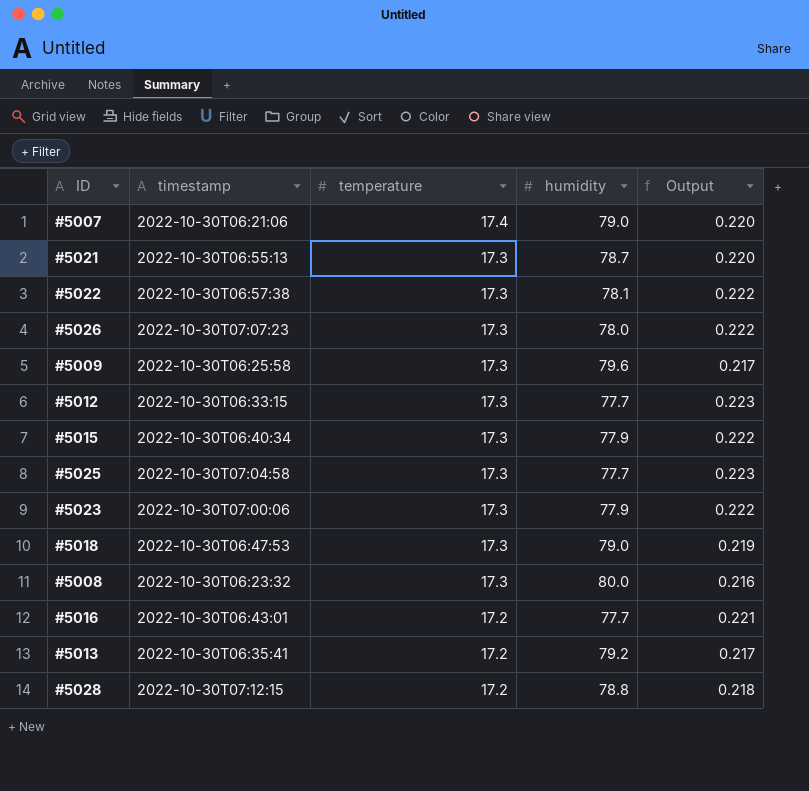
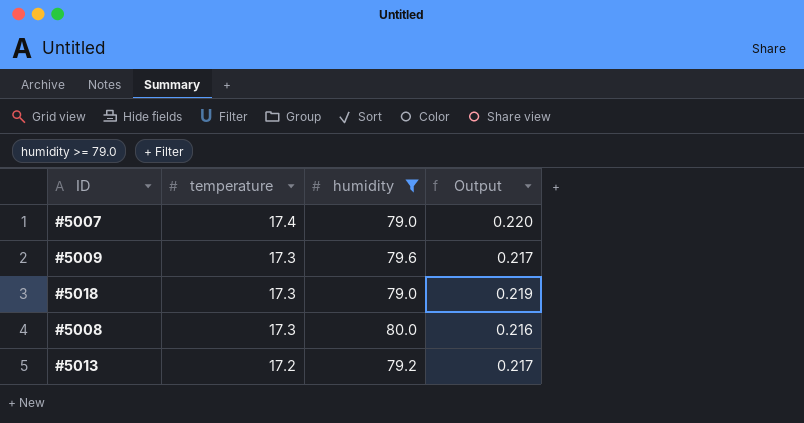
filter: none -> humidity >= 79.0
column timestamp | position: 2 -> none

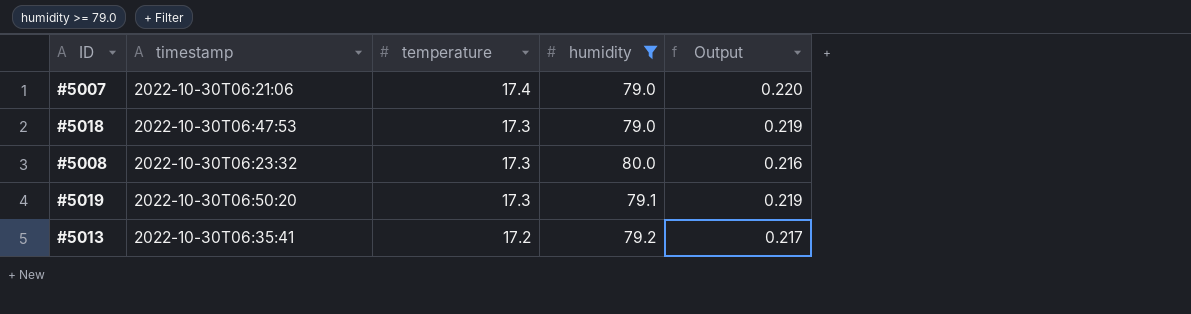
column timestamp | position: none -> 2
row #5009: 17.3 | 79.6 | 0.217 -> none
row #5019: none -> 2022-10-30T06:50:20 | 17.3 | 79.1 | 0.219

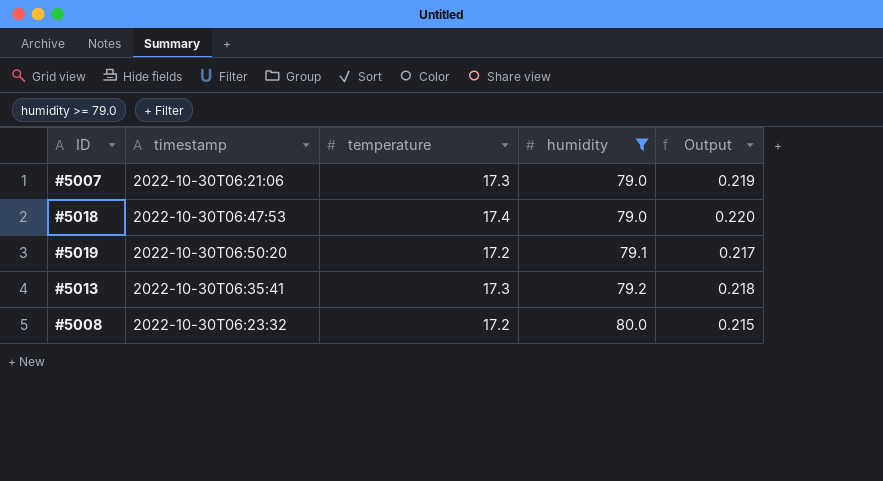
row order: temperature descending -> humidity ascending
#5007 | temperature: 17.4 -> 17.3
#5007 | Output: 0.220 -> 0.219
#5018 | temperature: 17.3 -> 17.4
#5018 | Output: 0.219 -> 0.220
#5019 | temperature: 17.3 -> 17.2
#5019 | Output: 0.219 -> 0.217
#5013 | temperature: 17.2 -> 17.3
#5013 | Output: 0.217 -> 0.218
#5008 | temperature: 17.3 -> 17.2
#5008 | Output: 0.216 -> 0.215

